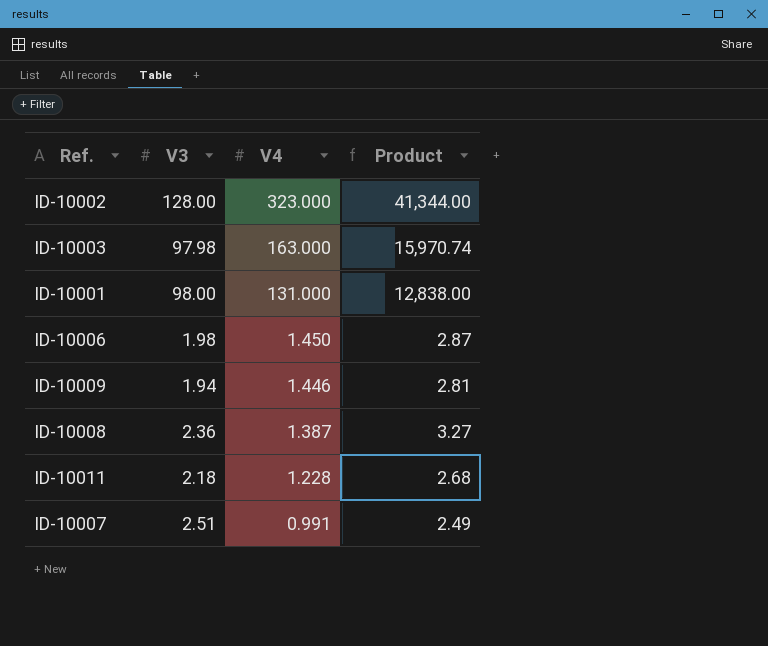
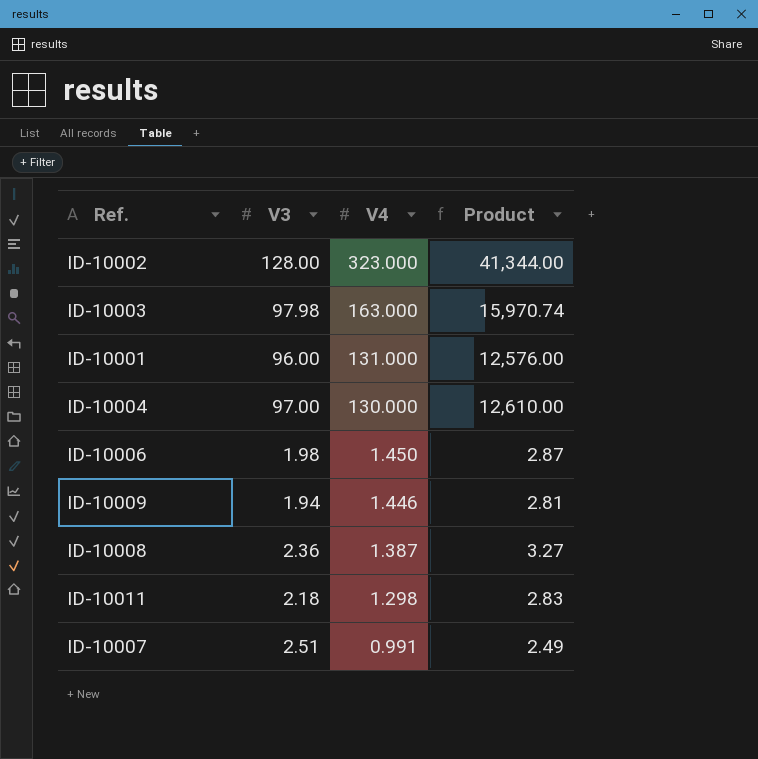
ID-10001 | V3: 98.00 -> 96.00
ID-10001 | Product: 12,838.00 -> 12,576.00
row ID-10004: none -> 97.00 | 130.000 | 12,610.00
ID-10011 | V4: 1.228 -> 1.298
ID-10011 | Product: 2.68 -> 2.83

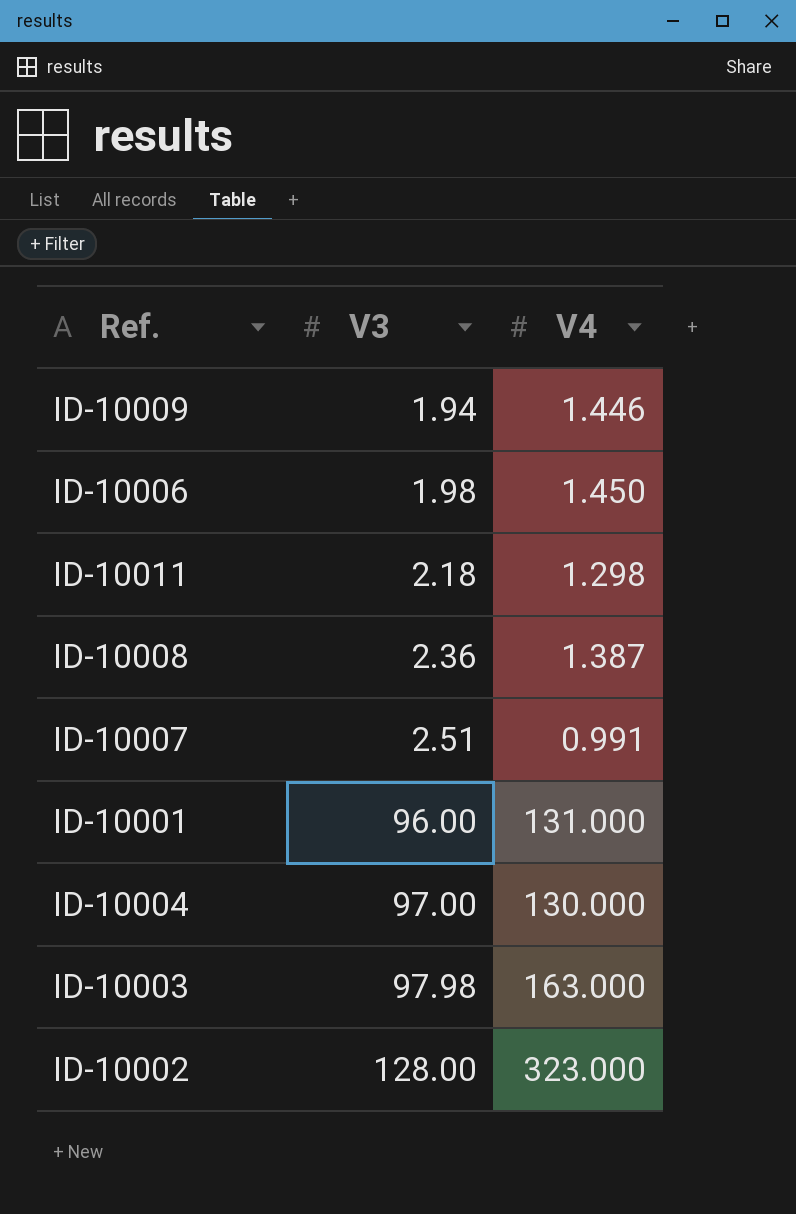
row order: V4 descending -> V3 ascending
column Product | formula: [V3] * [V4] -> none

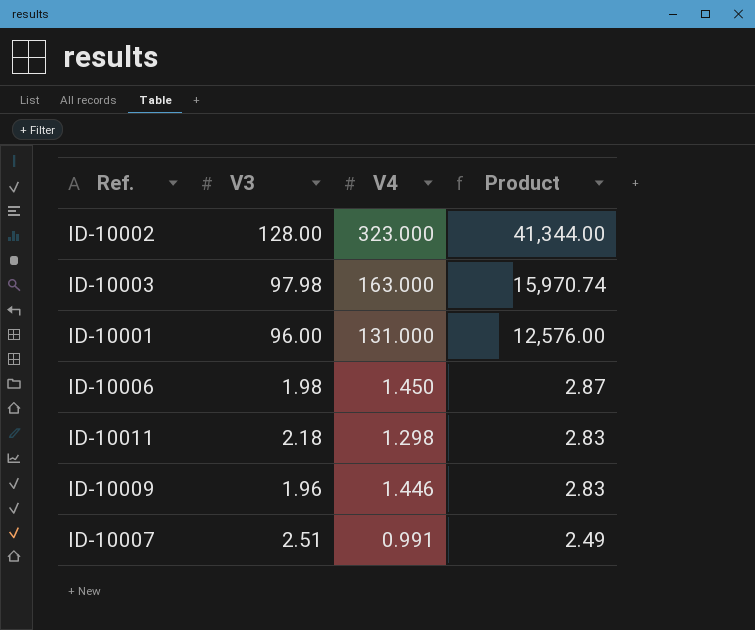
row order: V3 ascending -> Product descending
column Product | formula: none -> [V3] * [V4]
row ID-10008: 2.36 | 1.387 -> none
row ID-10004: 97.00 | 130.000 -> none
ID-10009 | V3: 1.94 -> 1.96

